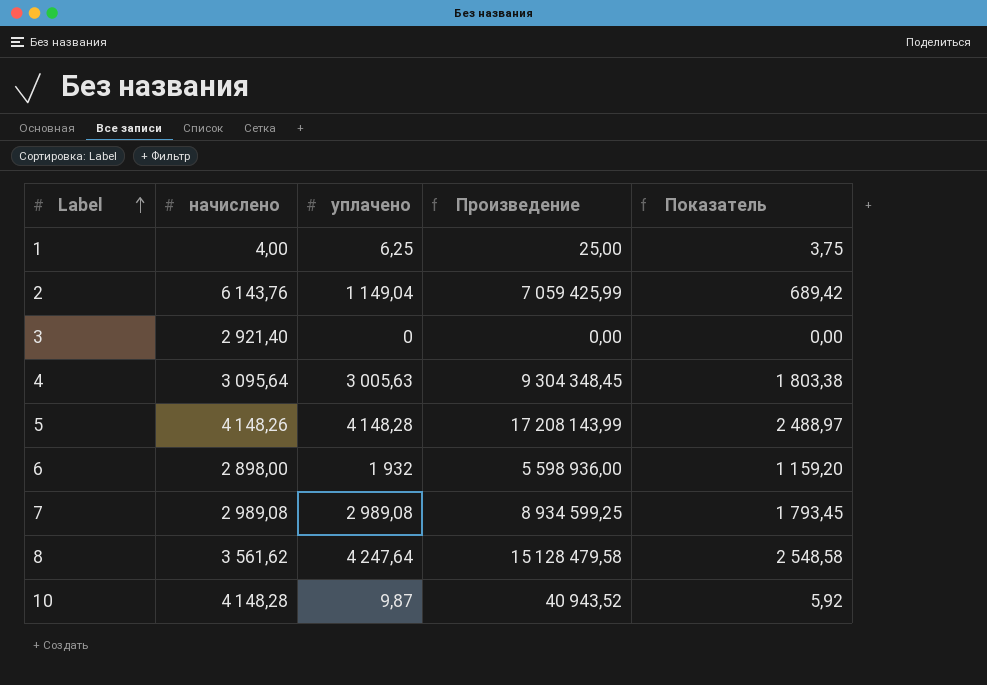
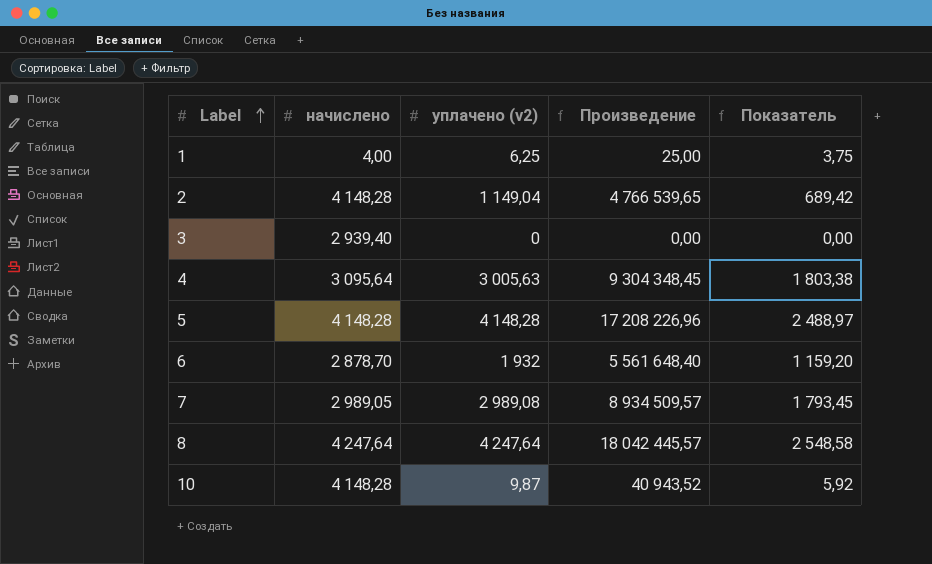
column name: уплачено -> уплачено (v2)
2 | начислено: 6 143,76 -> 4 148,28
2 | Произведение: 7 059 425,99 -> 4 766 539,65
3 | начислено: 2 921,40 -> 2 939,40
5 | начислено: 4 148,26 -> 4 148,28
5 | Произведение: 17 208 143,99 -> 17 208 226,96
6 | начислено: 2 898,00 -> 2 878,70
6 | Произведение: 5 598 936,00 -> 5 561 648,40
7 | начислено: 2 989,08 -> 2 989,05
7 | Произведение: 8 934 599,25 -> 8 934 509,57
8 | начислено: 3 561,62 -> 4 247,64
8 | Произведение: 15 128 479,58 -> 18 042 445,57

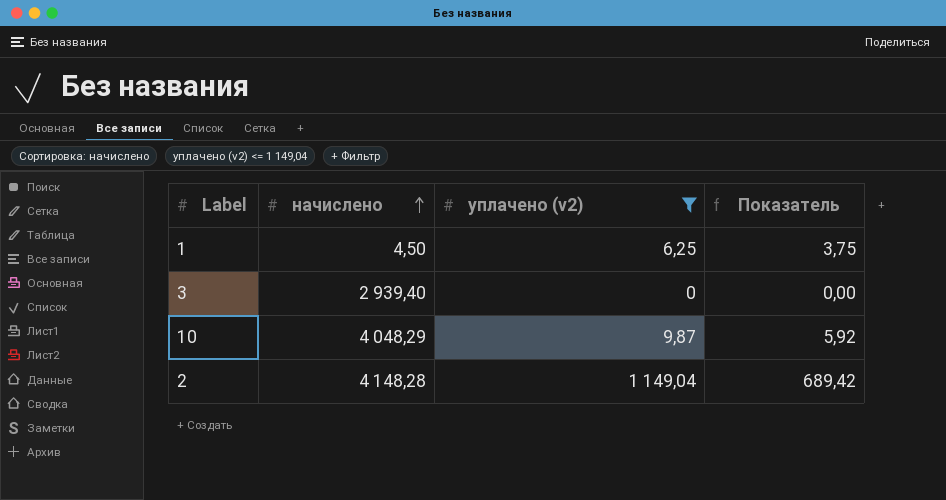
filter: none -> уплачено (v2) <= 1 149,04
row order: Label ascending -> начислено ascending
column Произведение | formula: [начислено] * [уплачено (v2)] -> none
1 | начислено: 4,00 -> 4,50
10 | начислено: 4 148,28 -> 4 048,29

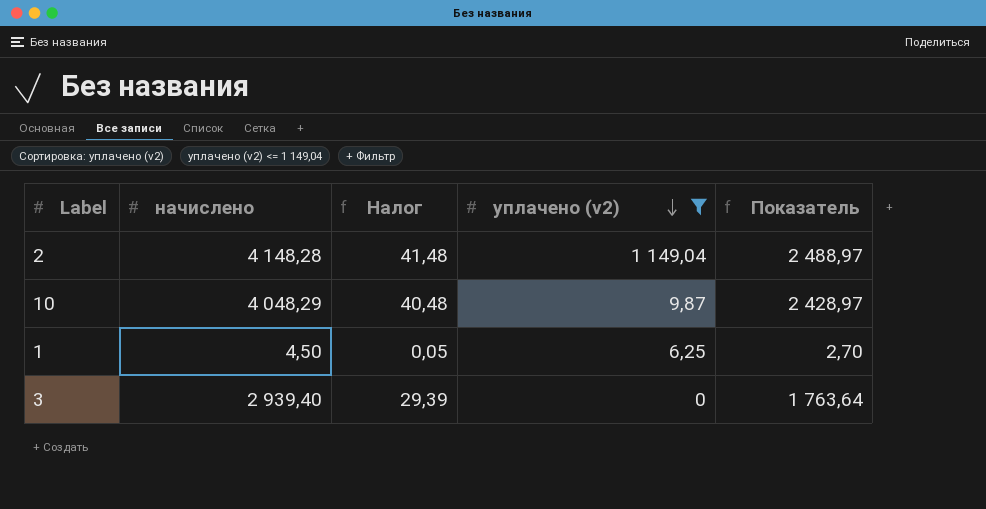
row order: начислено ascending -> уплачено (v2) descending
column Налог | formula: none -> [начислено] * 0,01
column Показатель | formula: [уплачено (v2)] * 0,6 -> [начислено] * 0,6

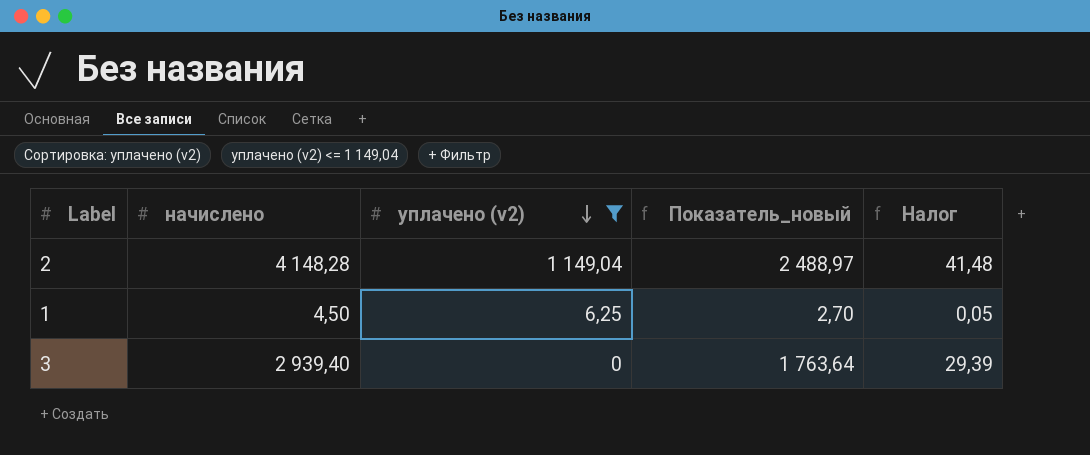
column name: Показатель -> Показатель_новый
column Налог | position: 3 -> 5
row 10: 4 048,29 | 40,48 | 9,87 | 2 428,97 -> none

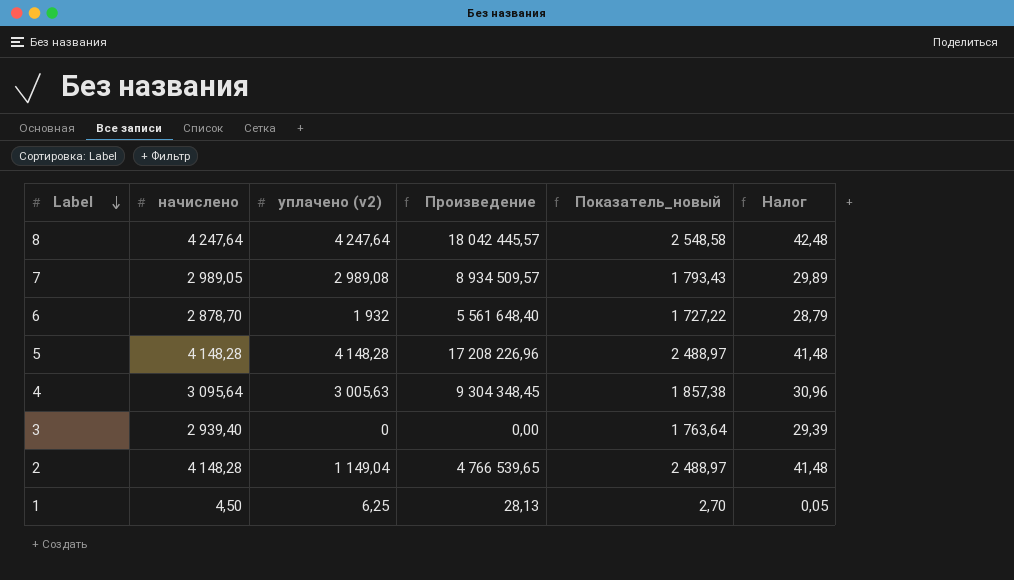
filter: уплачено (v2) <= 1 149,04 -> none
row order: уплачено (v2) descending -> Label descending
column Произведение | formula: none -> [начислено] * [уплачено (v2)]

